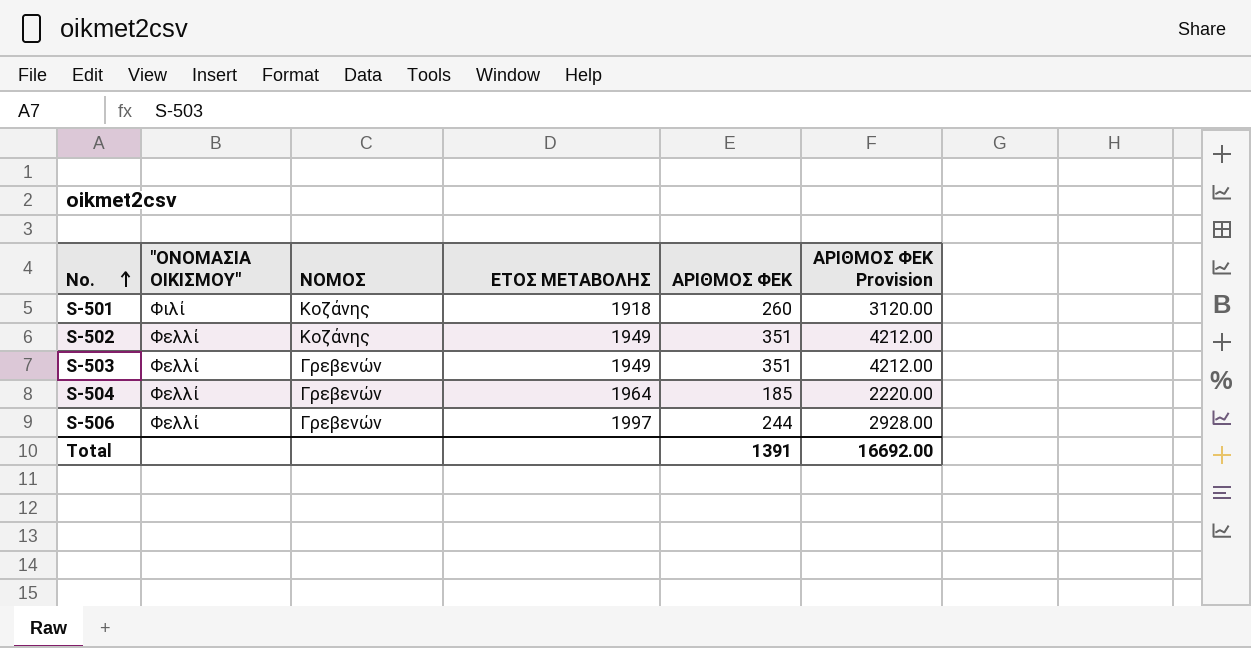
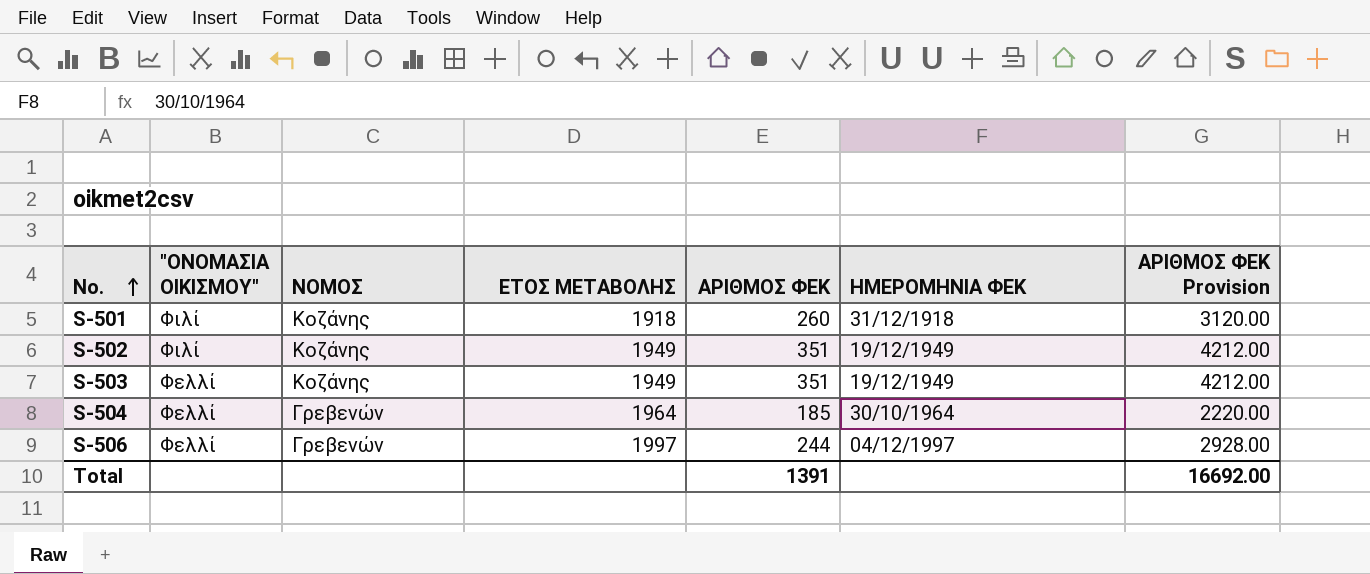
column ΗΜΕΡΟΜΗΝΙΑ ΦΕΚ | position: none -> 6
S-502 | "ΟΝΟΜΑΣΙΑ ΟΙΚΙΣΜΟΥ": Φελλί -> Φιλί
S-503 | ΝΟΜΟΣ: Γρεβενών -> Κοζάνης

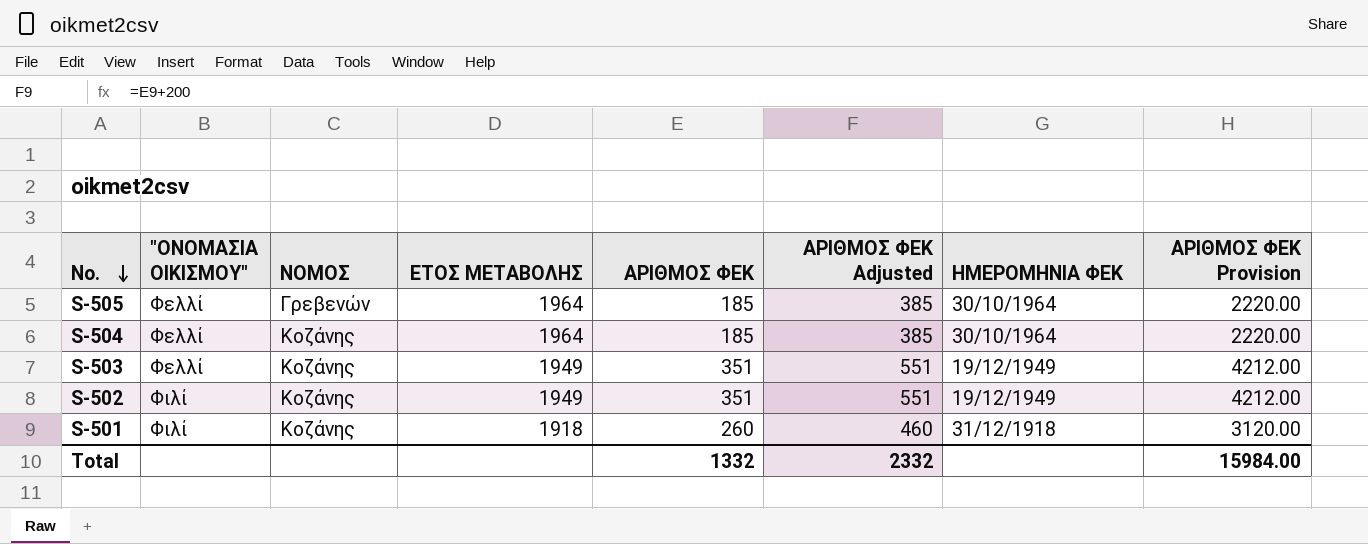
row order: No. ascending -> No. descending
column ΑΡΙΘΜΟΣ ΦΕΚ Adjusted | formula: none -> [ΑΡΙΘΜΟΣ ΦΕΚ] + 200
row S-506: Φελλί | Γρεβενών | 1997 | 244 | 04/12/1997 | 2928.00 -> none
row S-505: none -> Φελλί | Γρεβενών | 1964 | 185 | 385 | 30/10/1964 | 2220.00
S-504 | ΝΟΜΟΣ: Γρεβενών -> Κοζάνης
Total | ΑΡΙΘΜΟΣ ΦΕΚ: 1391 -> 1332
Total | ΑΡΙΘΜΟΣ ΦΕΚ Provision: 16692.00 -> 15984.00

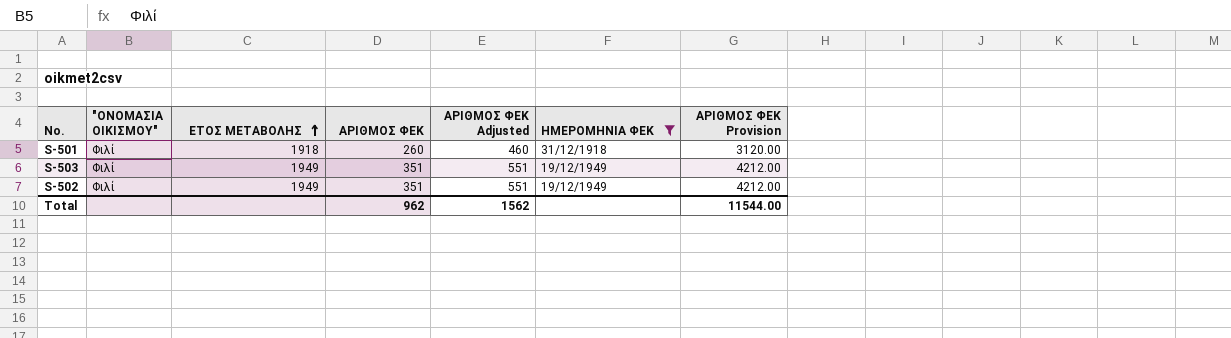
filter: none -> ΗΜΕΡΟΜΗΝΙΑ ΦΕΚ != 30/10/1964
row order: No. descending -> ΕΤΟΣ ΜΕΤΑΒΟΛΗΣ ascending
column ΝΟΜΟΣ | position: 3 -> none
S-503 | "ΟΝΟΜΑΣΙΑ ΟΙΚΙΣΜΟΥ": Φελλί -> Φιλί
Total | ΑΡΙΘΜΟΣ ΦΕΚ: 1332 -> 962
Total | ΑΡΙΘΜΟΣ ΦΕΚ Adjusted: 2332 -> 1562
Total | ΑΡΙΘΜΟΣ ΦΕΚ Provision: 15984.00 -> 11544.00

